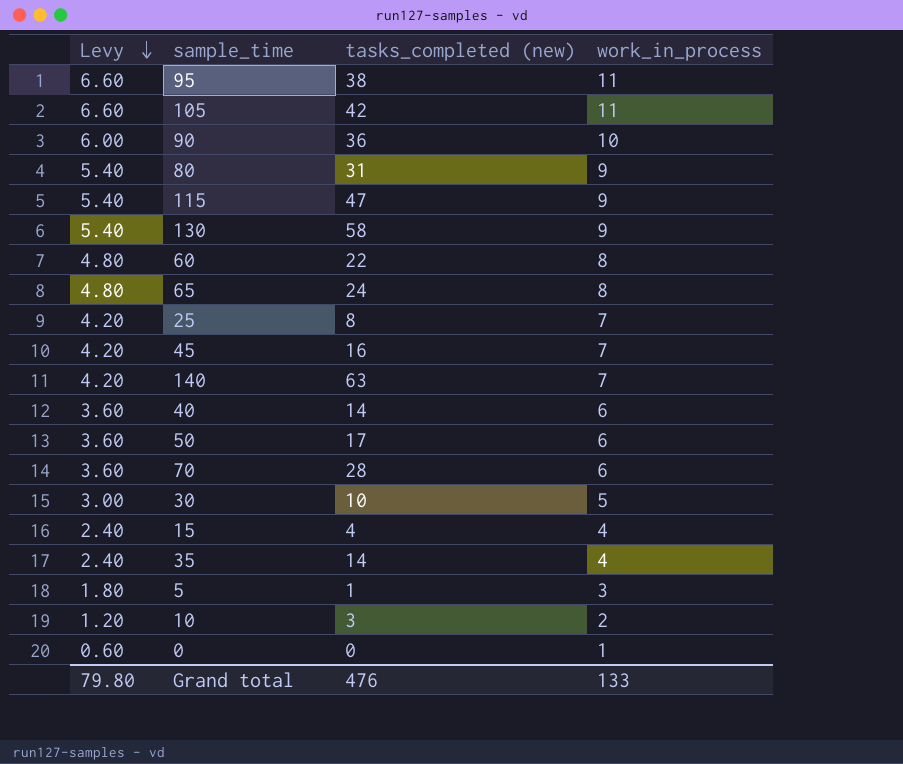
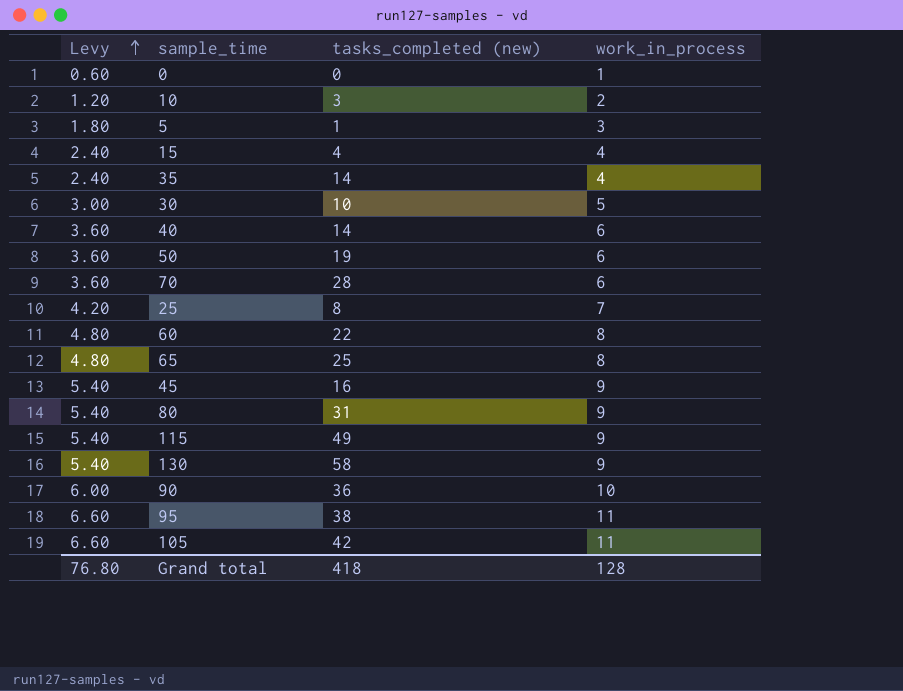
row order: Levy descending -> Levy ascending
row 140: 4.20 | 63 | 7 -> none
50 | tasks_completed (new): 17 -> 19
65 | tasks_completed (new): 24 -> 25
45 | Levy: 4.20 -> 5.40
45 | work_in_process: 7 -> 9
115 | tasks_completed (new): 47 -> 49
Grand total | Levy: 79.80 -> 76.80
Grand total | tasks_completed (new): 476 -> 418
Grand total | work_in_process: 133 -> 128

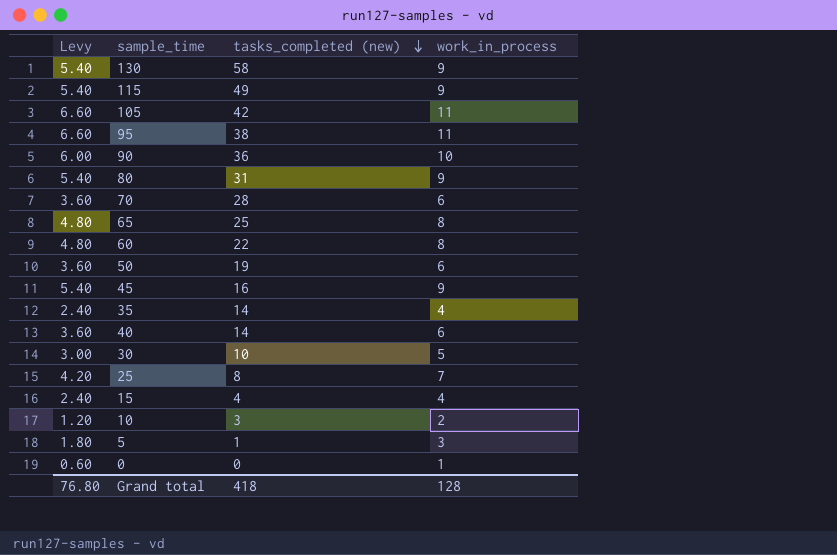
row order: Levy ascending -> tasks_completed (new) descending

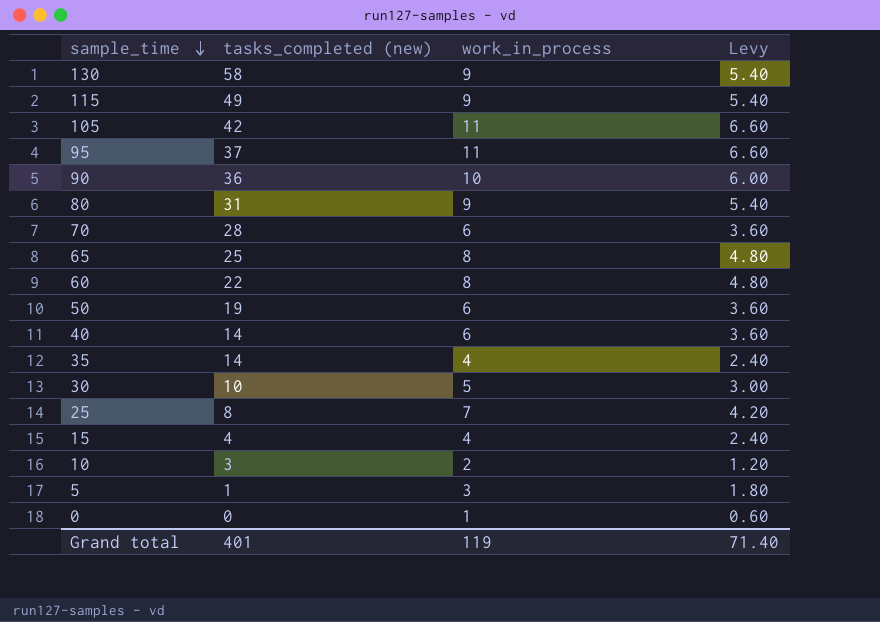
row order: tasks_completed (new) descending -> sample_time descending
column Levy | position: 1 -> 4
row 45: 5.40 | 16 | 9 -> none
95 | tasks_completed (new): 38 -> 37
Grand total | tasks_completed (new): 418 -> 401
Grand total | work_in_process: 128 -> 119
Grand total | Levy: 76.80 -> 71.40

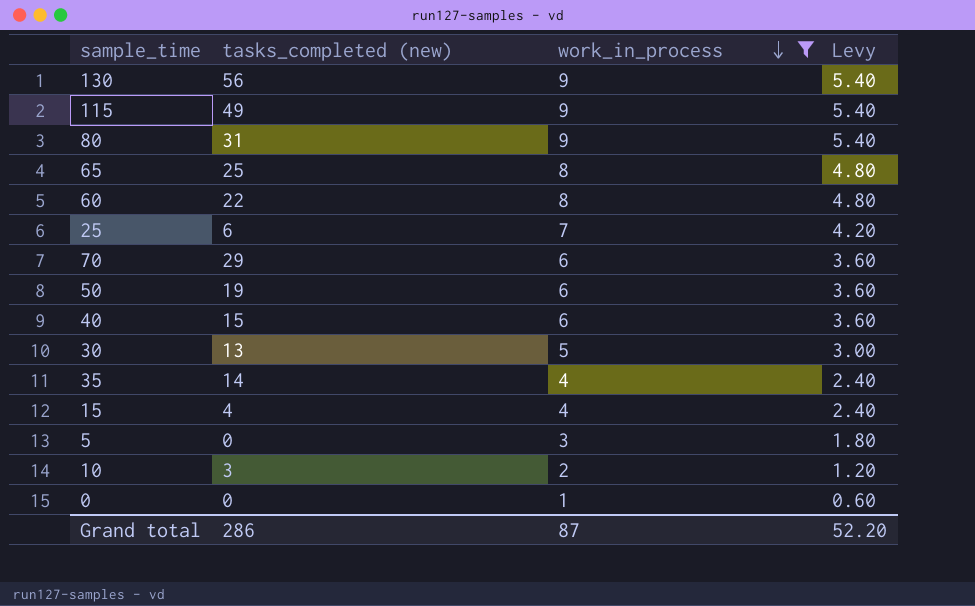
filter: none -> work_in_process <= 9
row order: sample_time descending -> work_in_process descending
130 | tasks_completed (new): 58 -> 56
25 | tasks_completed (new): 8 -> 6
70 | tasks_completed (new): 28 -> 29
40 | tasks_completed (new): 14 -> 15
30 | tasks_completed (new): 10 -> 13
5 | tasks_completed (new): 1 -> 0
Grand total | tasks_completed (new): 401 -> 286
Grand total | work_in_process: 119 -> 87
Grand total | Levy: 71.40 -> 52.20

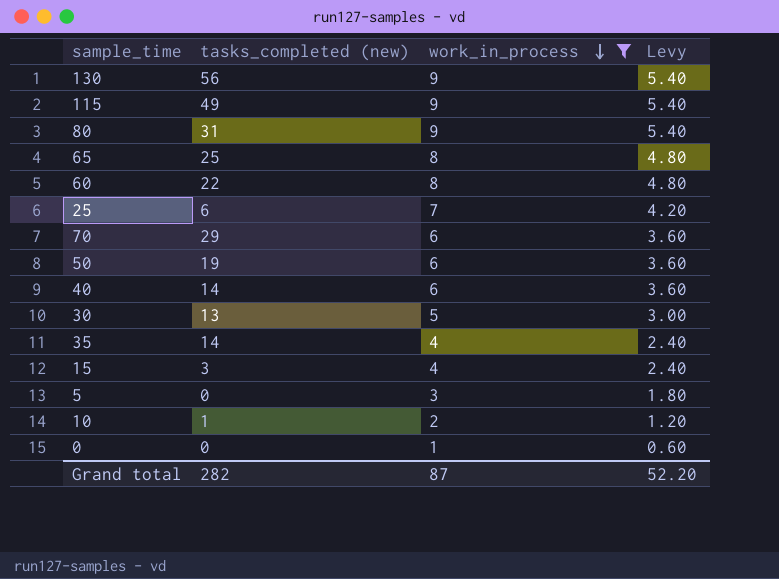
40 | tasks_completed (new): 15 -> 14
15 | tasks_completed (new): 4 -> 3
10 | tasks_completed (new): 3 -> 1
Grand total | tasks_completed (new): 286 -> 282

